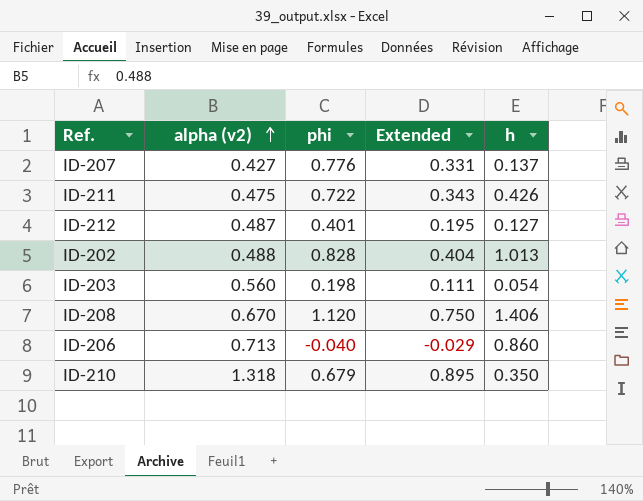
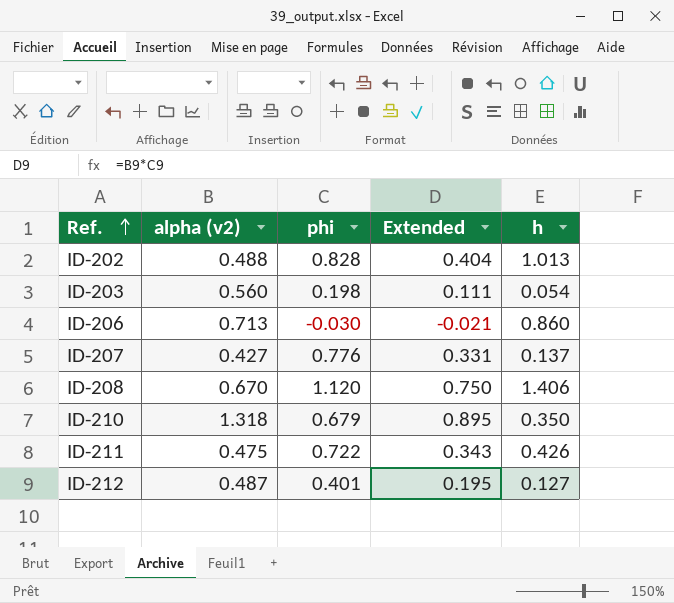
row order: alpha (v2) ascending -> Ref. ascending
ID-206 | phi: -0.040 -> -0.030
ID-206 | Extended: -0.029 -> -0.021

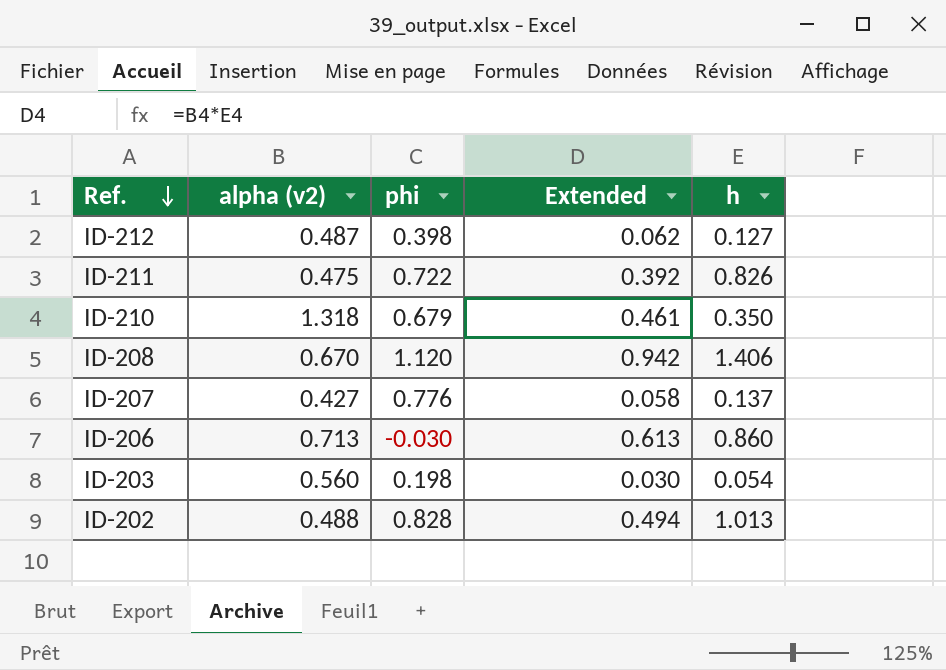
row order: Ref. ascending -> Ref. descending
column Extended | formula: [alpha (v2)] * [phi] -> [alpha (v2)] * [h]
ID-212 | phi: 0.401 -> 0.398
ID-211 | h: 0.426 -> 0.826

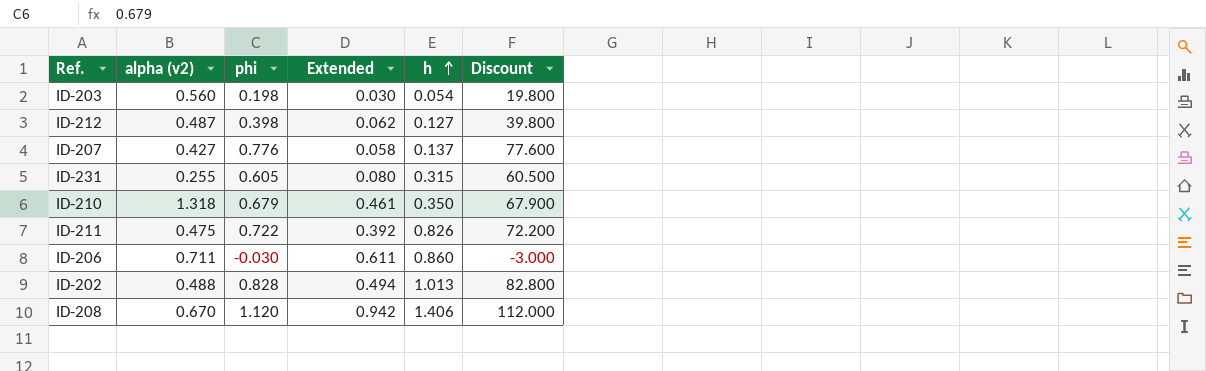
row order: Ref. descending -> h ascending
column Discount | formula: none -> [phi] * 100
row ID-231: none -> 0.255 | 0.605 | 0.080 | 0.315 | 60.500
ID-206 | alpha (v2): 0.713 -> 0.711
ID-206 | Extended: 0.613 -> 0.611

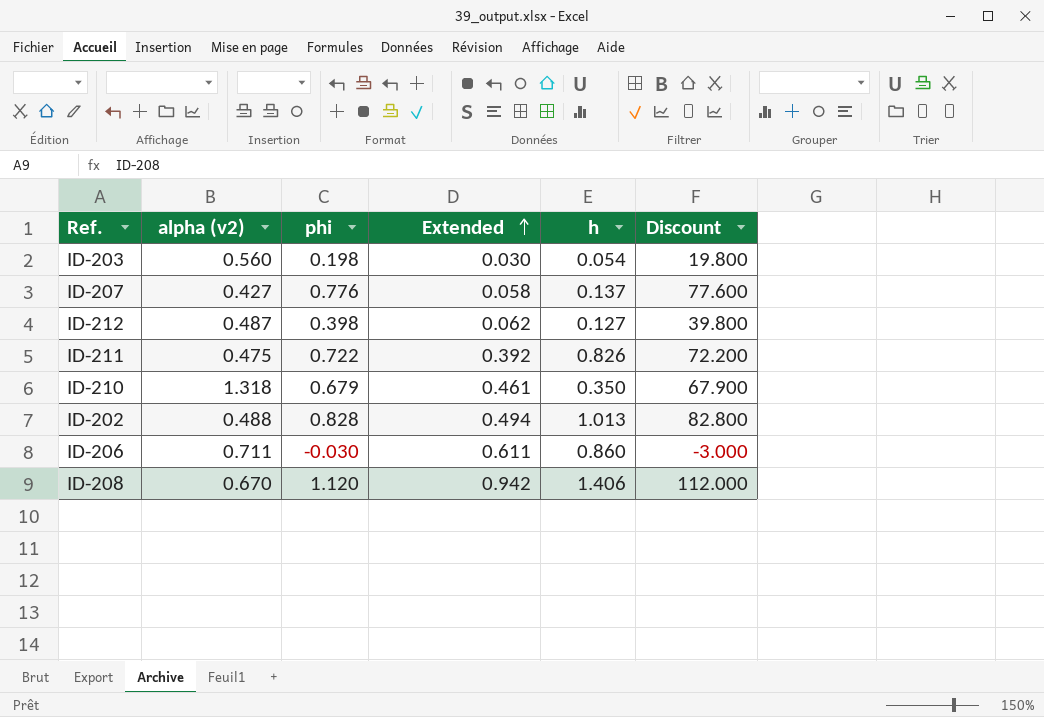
row order: h ascending -> Extended ascending
row ID-231: 0.255 | 0.605 | 0.080 | 0.315 | 60.500 -> none

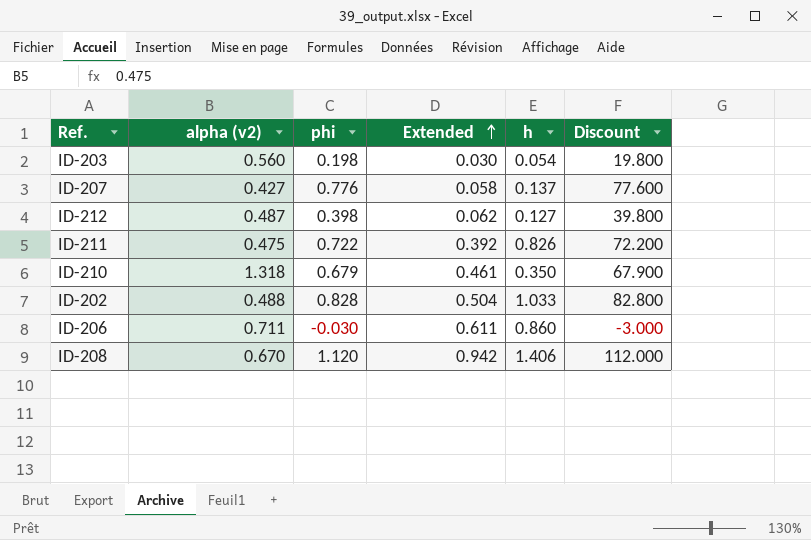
ID-202 | Extended: 0.494 -> 0.504
ID-202 | h: 1.013 -> 1.033

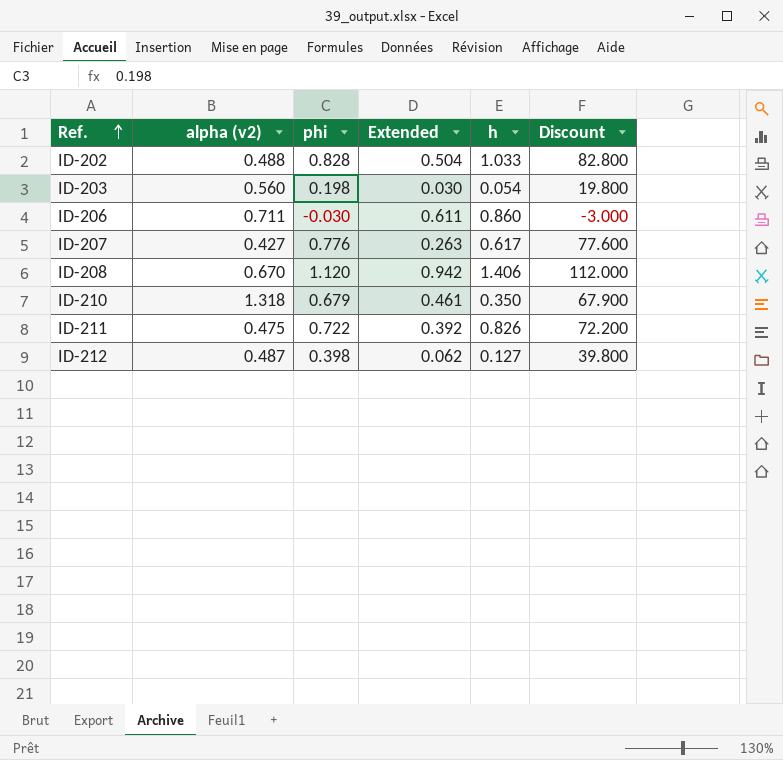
row order: Extended ascending -> Ref. ascending
ID-207 | Extended: 0.058 -> 0.263
ID-207 | h: 0.137 -> 0.617

